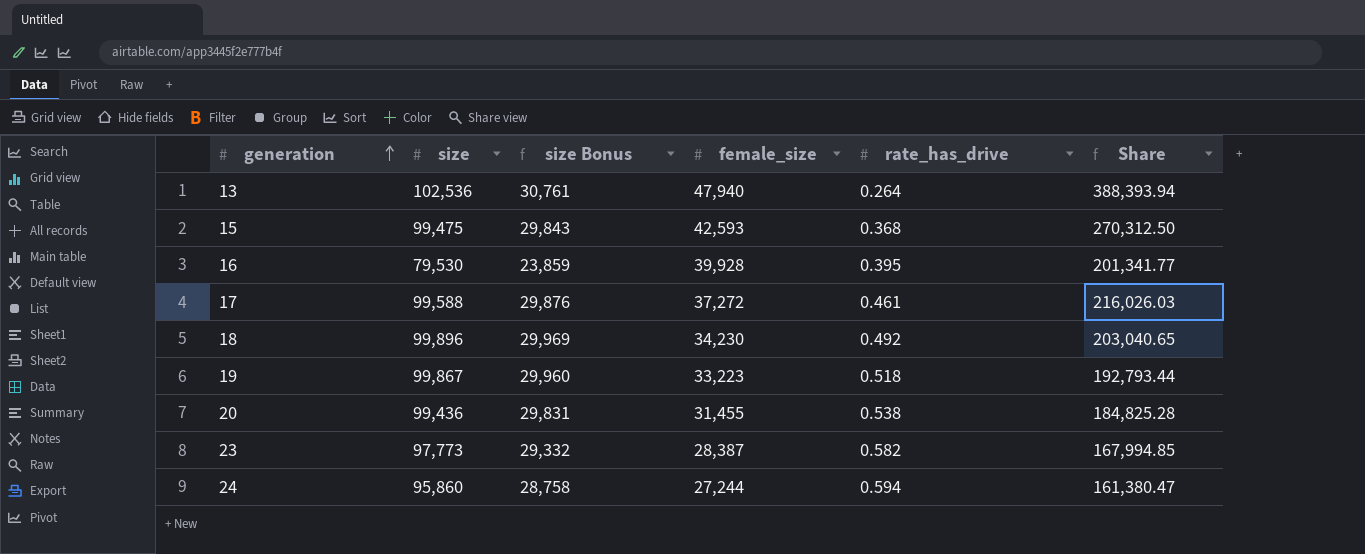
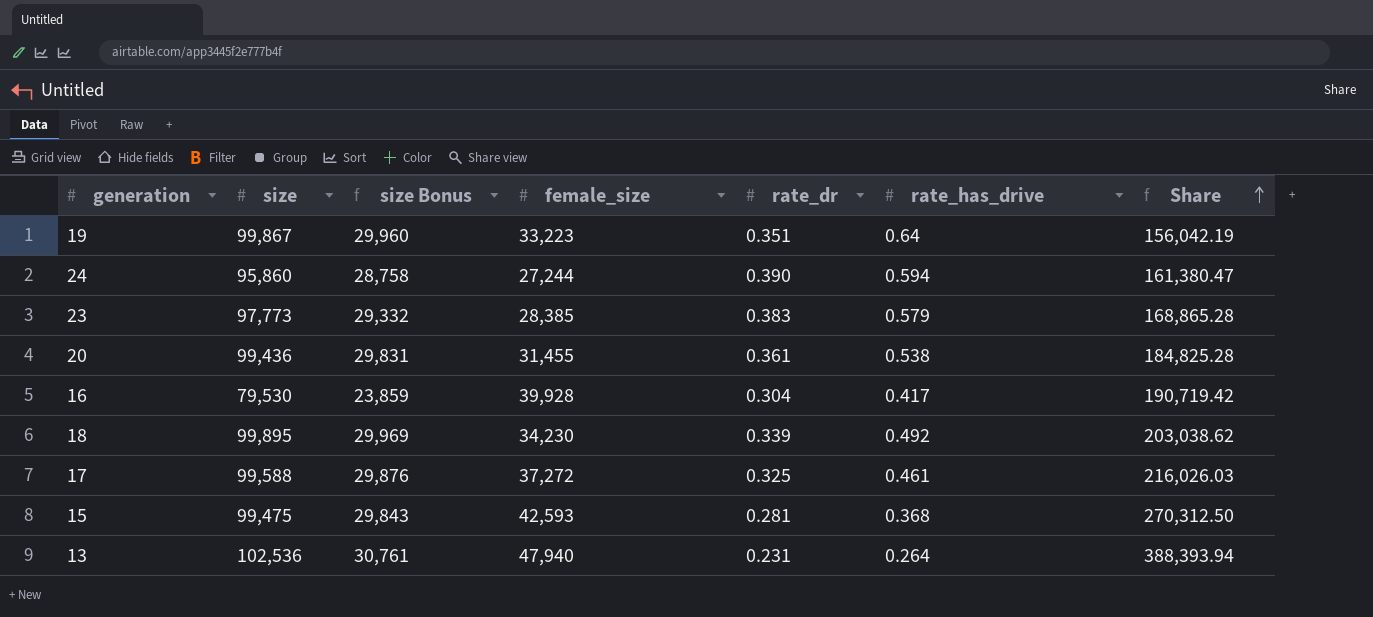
row order: generation ascending -> Share ascending
column rate_dr | position: none -> 5
19 | rate_has_drive: 0.518 -> 0.64
19 | Share: 192,793.44 -> 156,042.19
23 | female_size: 28,387 -> 28,385
23 | rate_has_drive: 0.582 -> 0.579
23 | Share: 167,994.85 -> 168,865.28
16 | rate_has_drive: 0.395 -> 0.417
16 | Share: 201,341.77 -> 190,719.42
18 | size: 99,896 -> 99,895
18 | Share: 203,040.65 -> 203,038.62

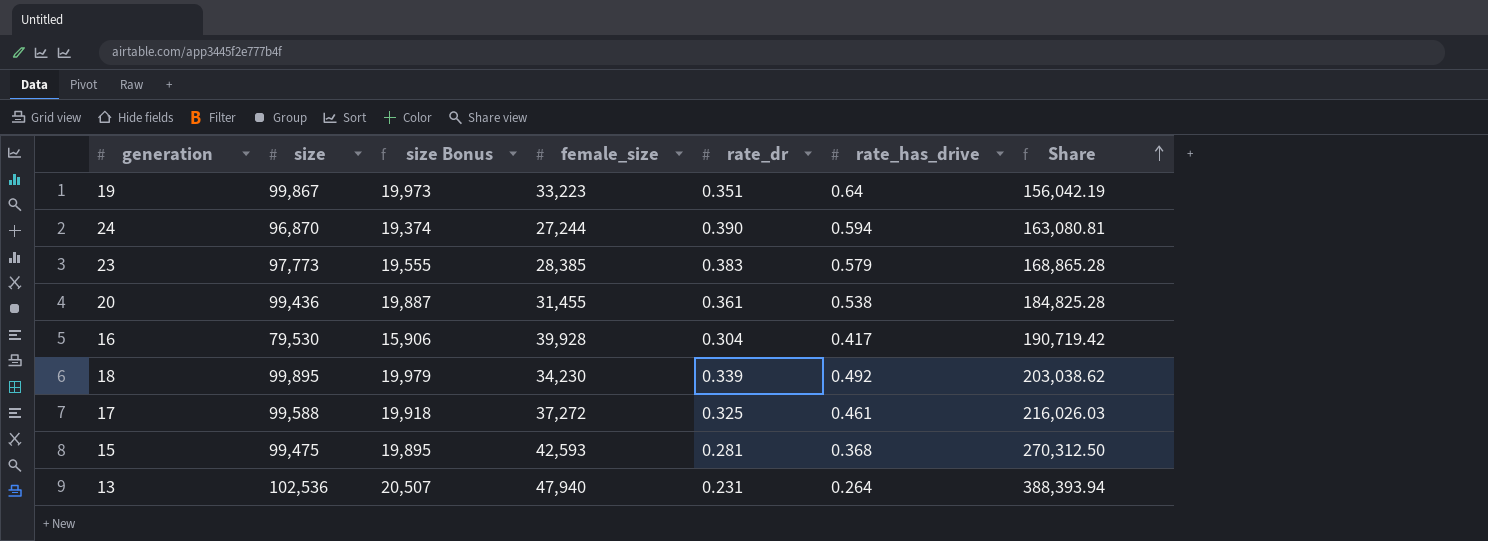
column size Bonus | formula: [size] * 0.3 -> [size] * 0.2
24 | size: 95,860 -> 96,870
24 | Share: 161,380.47 -> 163,080.81

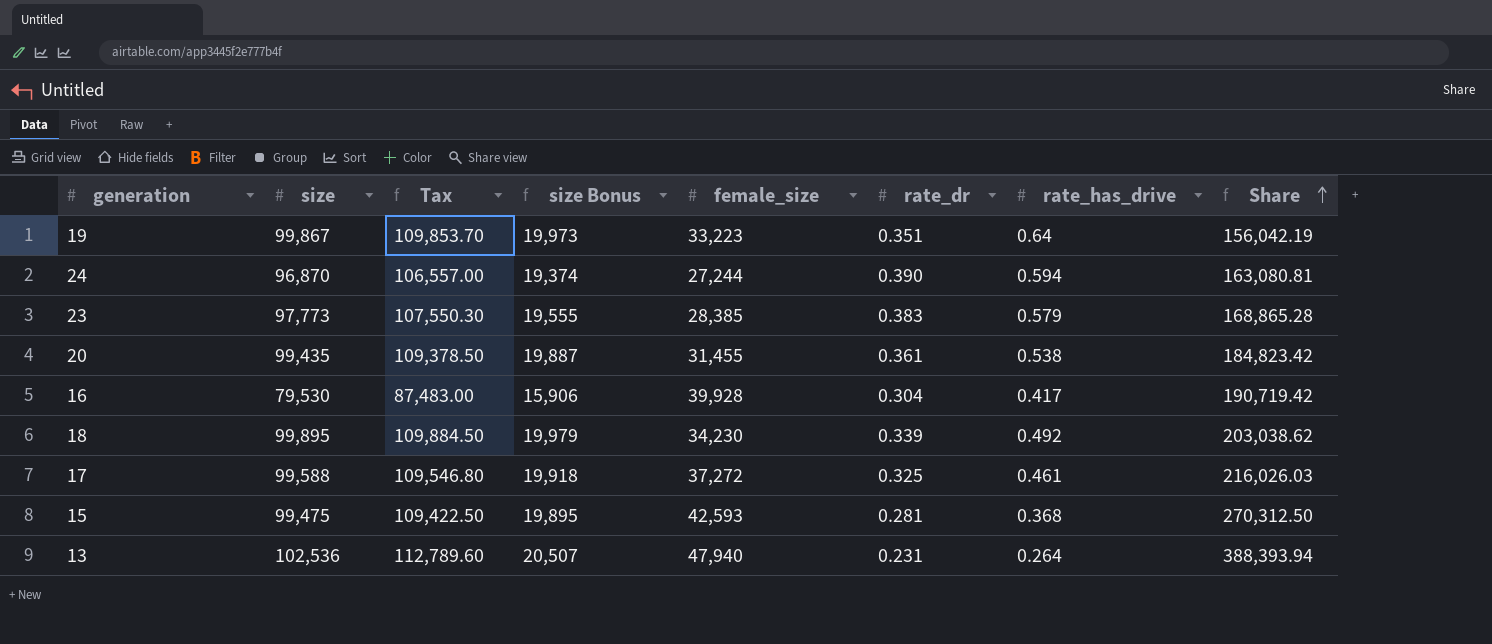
column Tax | formula: none -> [size] * 1.1
20 | size: 99,436 -> 99,435
20 | Share: 184,825.28 -> 184,823.42

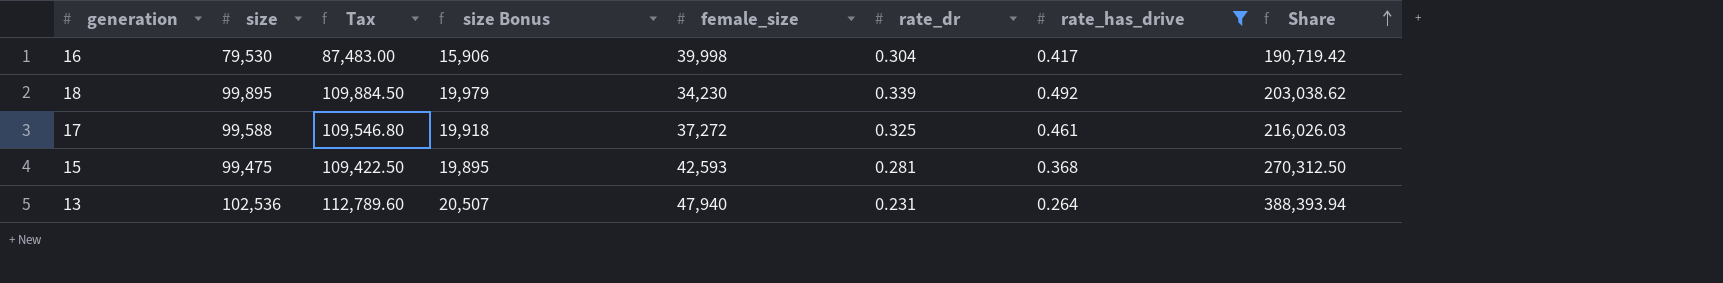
filter: none -> rate_has_drive <= 0.492
16 | female_size: 39,928 -> 39,998

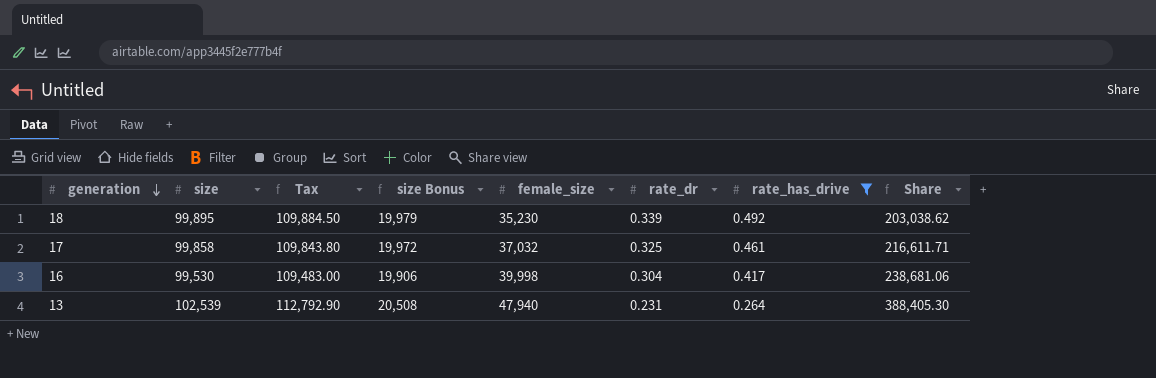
row order: Share ascending -> generation descending
row 15: 99,475 | 109,422.50 | 19,895 | 42,593 | 0.281 | 0.368 | 270,312.50 -> none
18 | female_size: 34,230 -> 35,230
17 | size: 99,588 -> 99,858
17 | Tax: 109,546.80 -> 109,843.80
17 | size Bonus: 19,918 -> 19,972
17 | female_size: 37,272 -> 37,032
17 | Share: 216,026.03 -> 216,611.71
16 | size: 79,530 -> 99,530
16 | Tax: 87,483.00 -> 109,483.00
16 | size Bonus: 15,906 -> 19,906
16 | Share: 190,719.42 -> 238,681.06
13 | size: 102,536 -> 102,539
13 | Tax: 112,789.60 -> 112,792.90
13 | size Bonus: 20,507 -> 20,508
13 | Share: 388,393.94 -> 388,405.30

